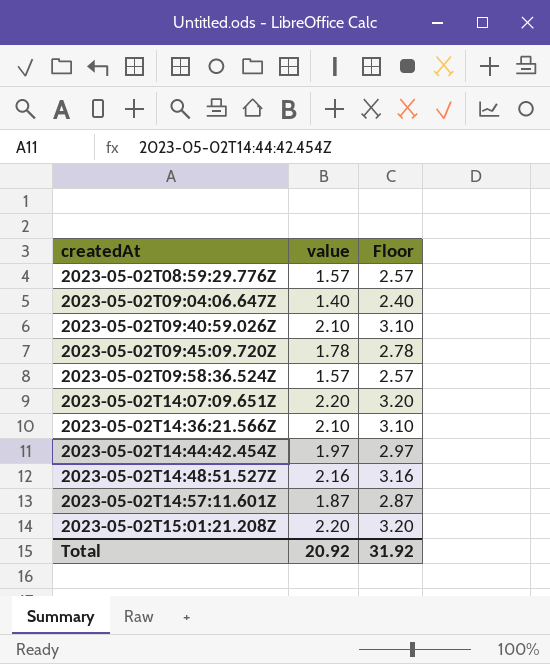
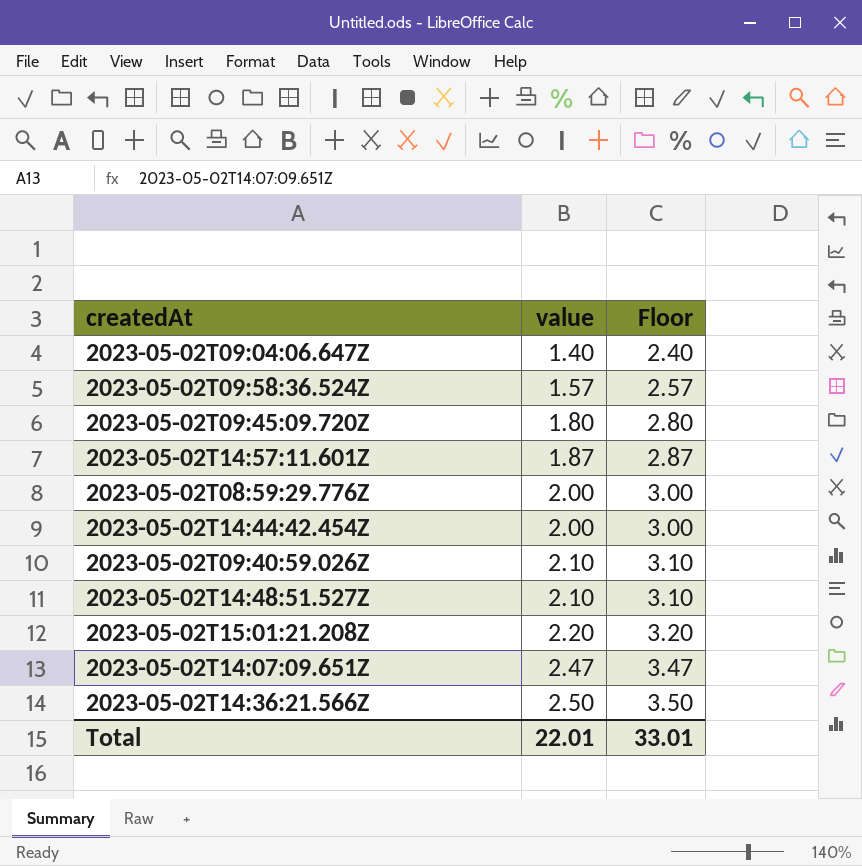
row order: createdAt ascending -> value ascending
2023-05-02T09:45:09.720Z | value: 1.78 -> 1.80
2023-05-02T09:45:09.720Z | Floor: 2.78 -> 2.80
2023-05-02T08:59:29.776Z | value: 1.57 -> 2.00
2023-05-02T08:59:29.776Z | Floor: 2.57 -> 3.00
2023-05-02T14:44:42.454Z | value: 1.97 -> 2.00
2023-05-02T14:44:42.454Z | Floor: 2.97 -> 3.00
2023-05-02T14:48:51.527Z | value: 2.16 -> 2.10
2023-05-02T14:48:51.527Z | Floor: 3.16 -> 3.10
2023-05-02T14:07:09.651Z | value: 2.20 -> 2.47
2023-05-02T14:07:09.651Z | Floor: 3.20 -> 3.47
2023-05-02T14:36:21.566Z | value: 2.10 -> 2.50
2023-05-02T14:36:21.566Z | Floor: 3.10 -> 3.50
Total | value: 20.92 -> 22.01
Total | Floor: 31.92 -> 33.01

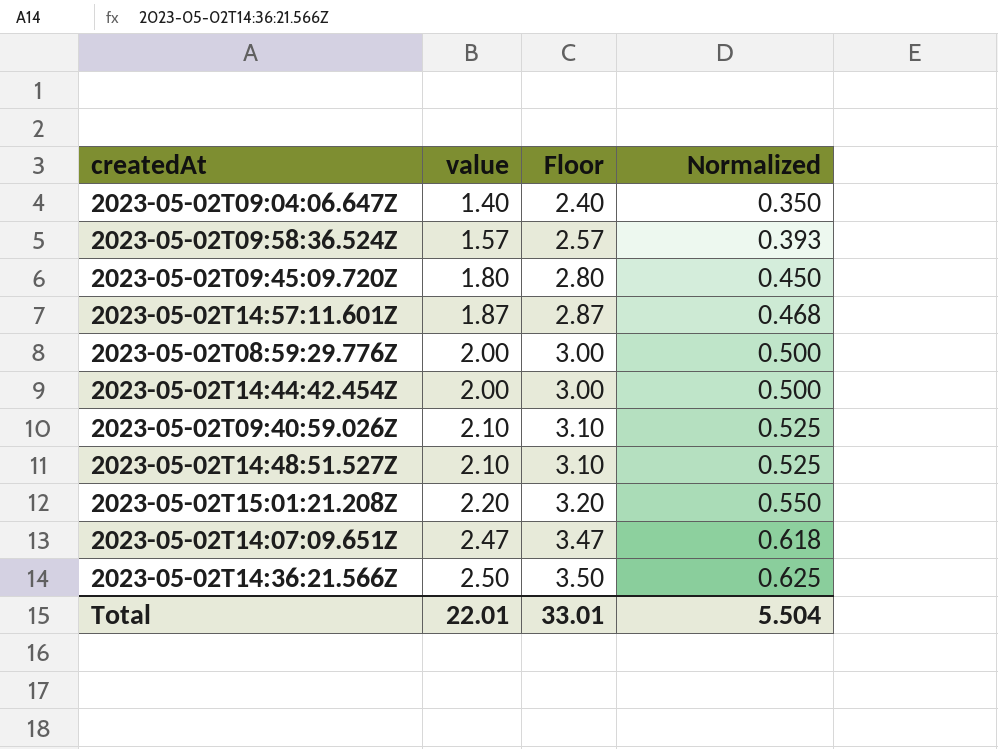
column Normalized | formula: none -> [value] * 0.25

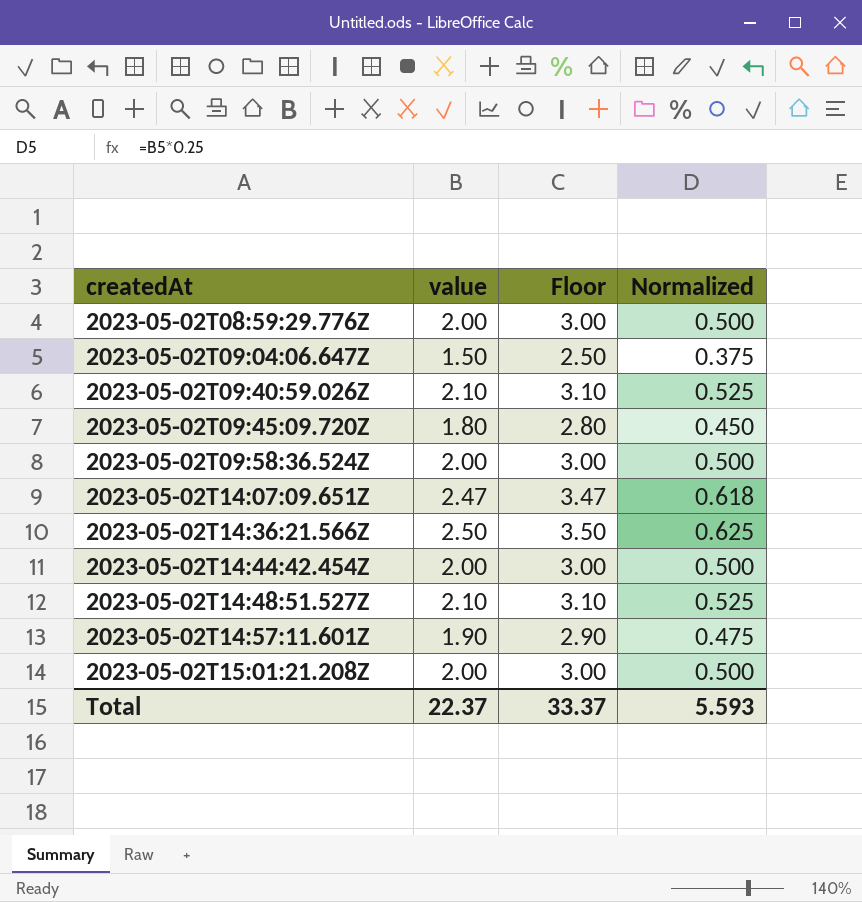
row order: value ascending -> createdAt ascending
2023-05-02T09:04:06.647Z | value: 1.40 -> 1.50
2023-05-02T09:04:06.647Z | Floor: 2.40 -> 2.50
2023-05-02T09:04:06.647Z | Normalized: 0.350 -> 0.375
2023-05-02T09:58:36.524Z | value: 1.57 -> 2.00
2023-05-02T09:58:36.524Z | Floor: 2.57 -> 3.00
2023-05-02T09:58:36.524Z | Normalized: 0.393 -> 0.500
2023-05-02T14:57:11.601Z | value: 1.87 -> 1.90
2023-05-02T14:57:11.601Z | Floor: 2.87 -> 2.90
2023-05-02T14:57:11.601Z | Normalized: 0.468 -> 0.475
2023-05-02T15:01:21.208Z | value: 2.20 -> 2.00
2023-05-02T15:01:21.208Z | Floor: 3.20 -> 3.00
2023-05-02T15:01:21.208Z | Normalized: 0.550 -> 0.500
Total | value: 22.01 -> 22.37
Total | Floor: 33.01 -> 33.37
Total | Normalized: 5.504 -> 5.593

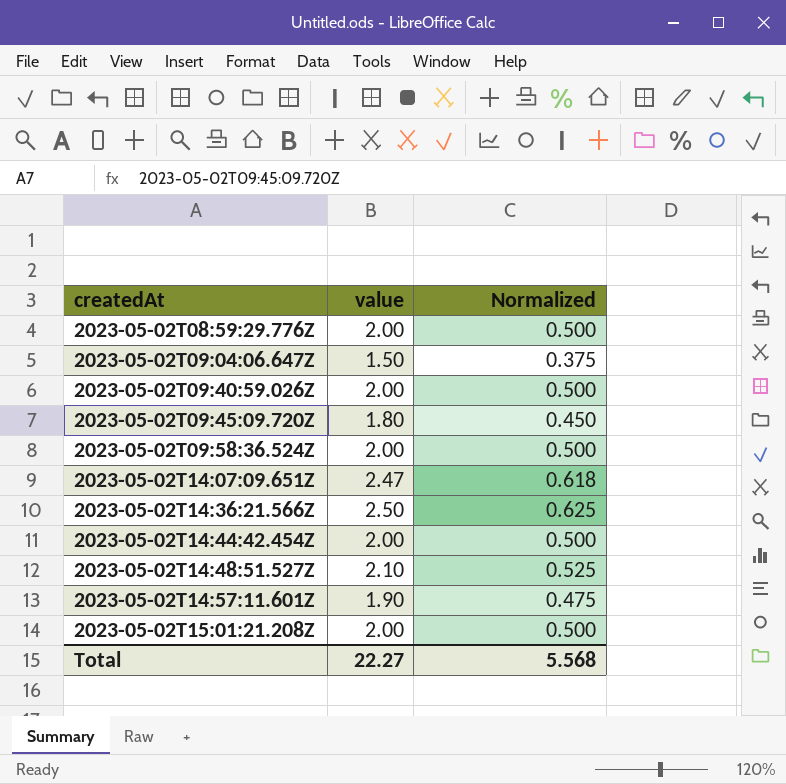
column Floor | formula: [value] + 1 -> none
2023-05-02T09:40:59.026Z | value: 2.10 -> 2.00
2023-05-02T09:40:59.026Z | Normalized: 0.525 -> 0.500
Total | value: 22.37 -> 22.27
Total | Normalized: 5.593 -> 5.568

